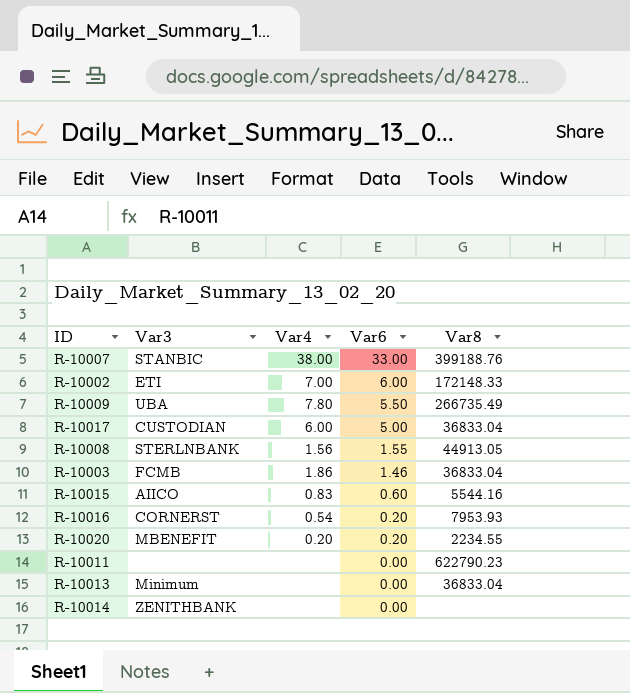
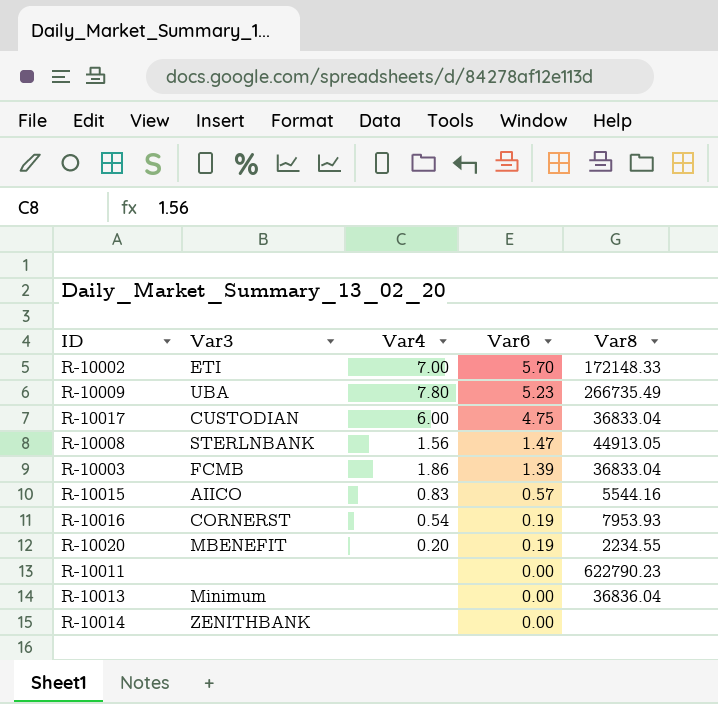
row R-10007: STANBIC | 38.00 | 33.00 | 399188.76 -> none
R-10002 | Var6: 6.00 -> 5.70
R-10009 | Var6: 5.50 -> 5.23
R-10017 | Var6: 5.00 -> 4.75
R-10008 | Var6: 1.55 -> 1.47
R-10003 | Var6: 1.46 -> 1.39
R-10015 | Var6: 0.60 -> 0.57
R-10016 | Var6: 0.20 -> 0.19
R-10020 | Var6: 0.20 -> 0.19
R-10013 | Var8: 36833.04 -> 36836.04

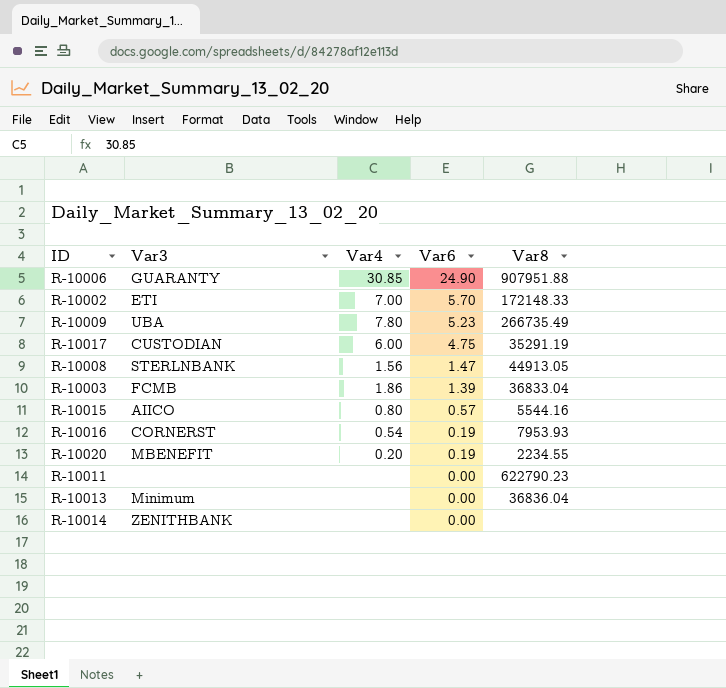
row R-10006: none -> GUARANTY | 30.85 | 24.90 | 907951.88
R-10017 | Var8: 36833.04 -> 35291.19
R-10015 | Var4: 0.83 -> 0.80

